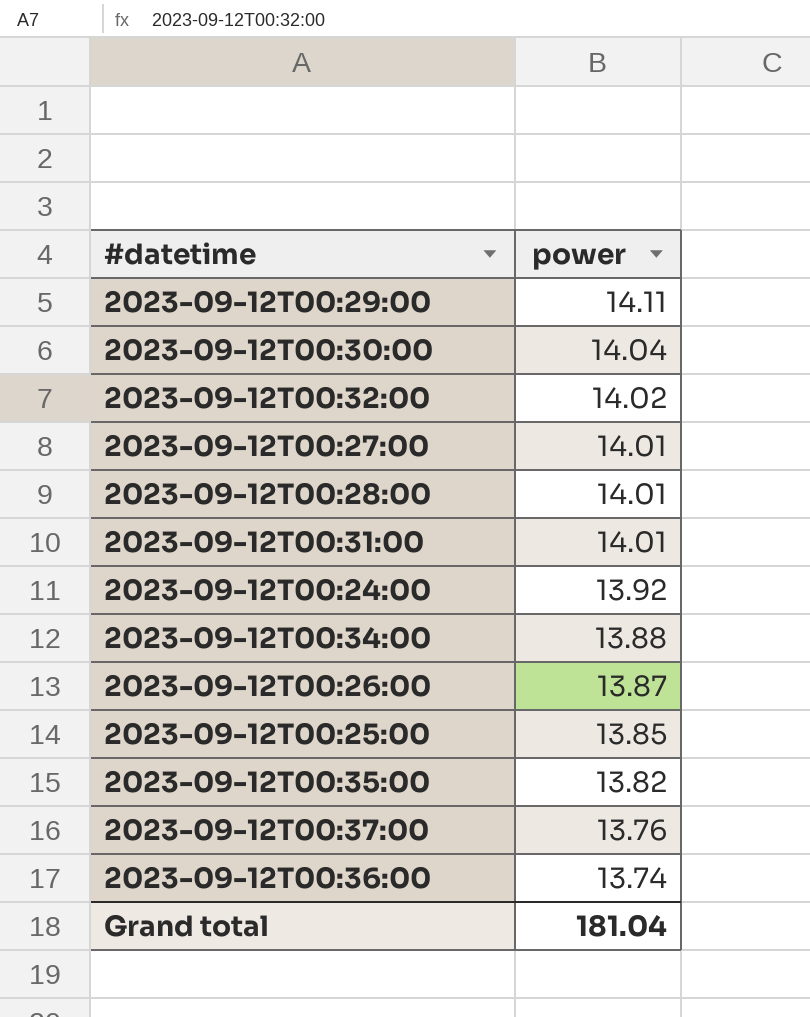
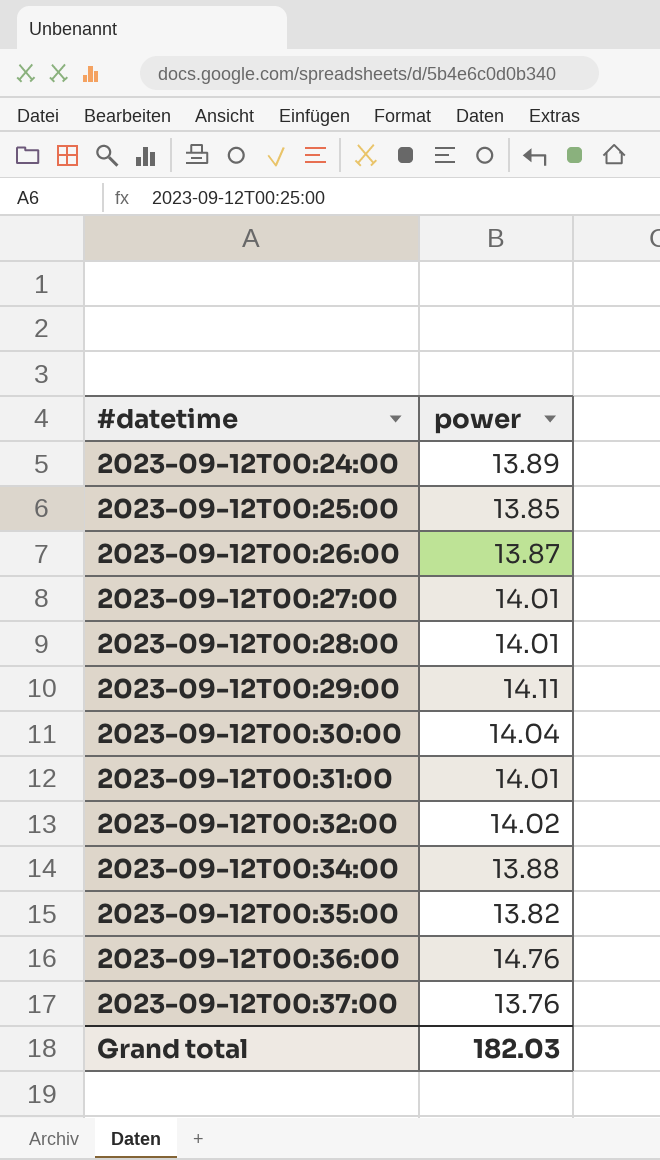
row order: power descending -> #datetime ascending
2023-09-12T00:24:00 | power: 13.92 -> 13.89
2023-09-12T00:36:00 | power: 13.74 -> 14.76
Grand total | power: 181.04 -> 182.03

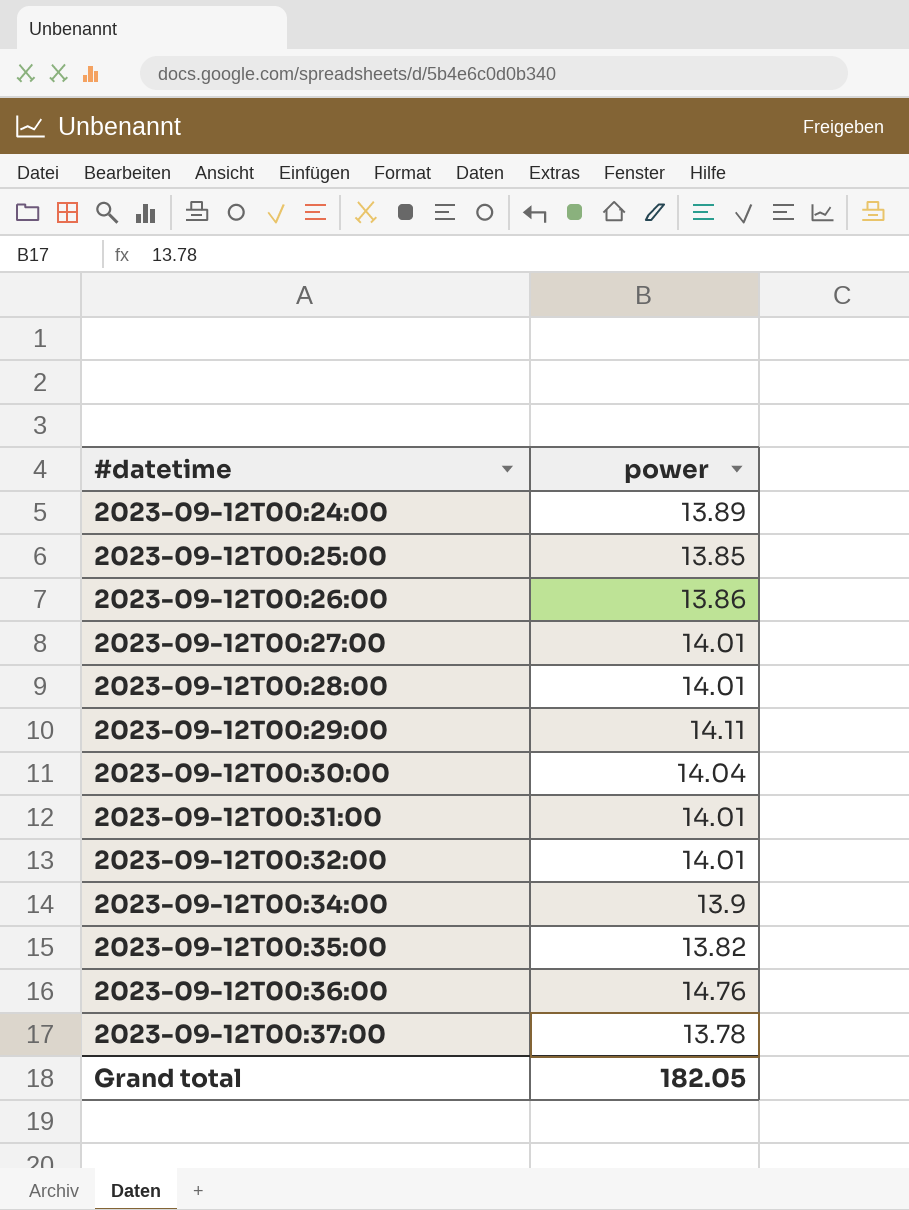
2023-09-12T00:26:00 | power: 13.87 -> 13.86
2023-09-12T00:32:00 | power: 14.02 -> 14.01
2023-09-12T00:34:00 | power: 13.88 -> 13.9
2023-09-12T00:37:00 | power: 13.76 -> 13.78
Grand total | power: 182.03 -> 182.05

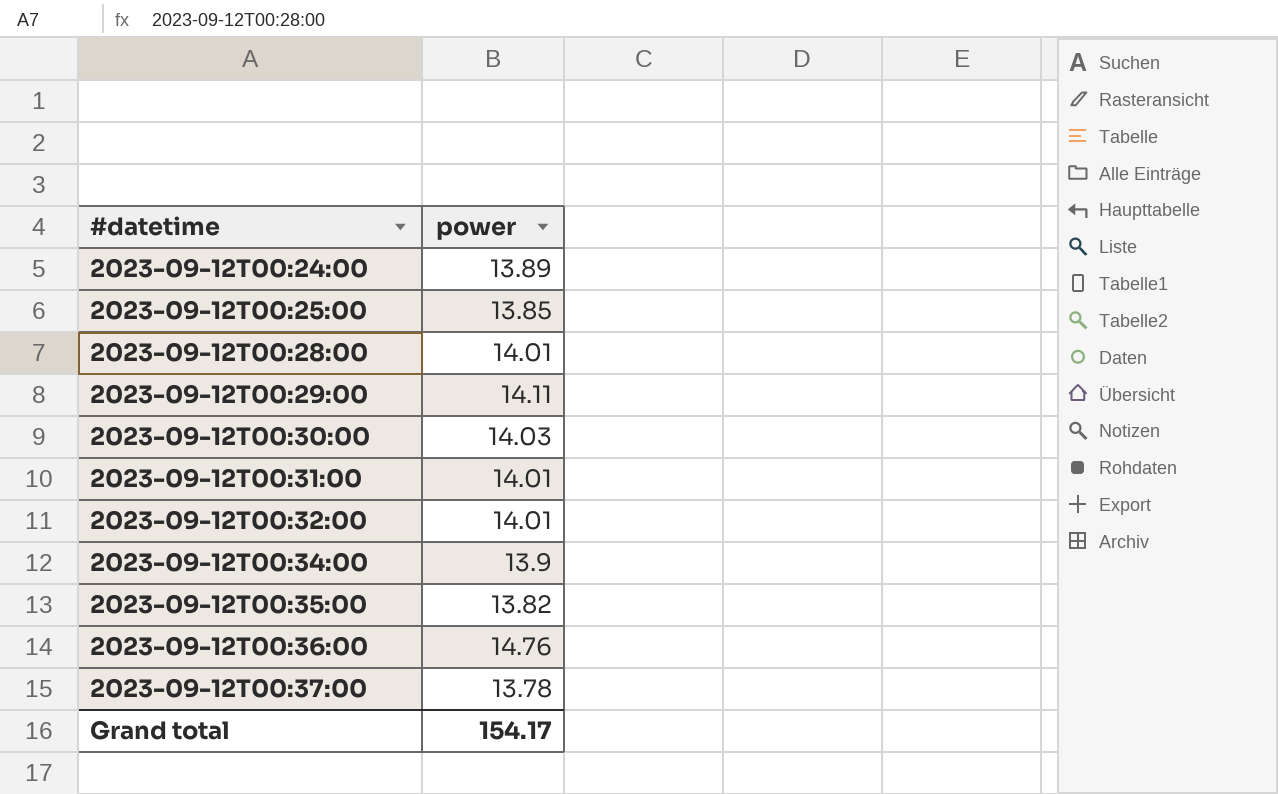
row 2023-09-12T00:26:00: 13.86 -> none
row 2023-09-12T00:27:00: 14.01 -> none
2023-09-12T00:30:00 | power: 14.04 -> 14.03
Grand total | power: 182.05 -> 154.17

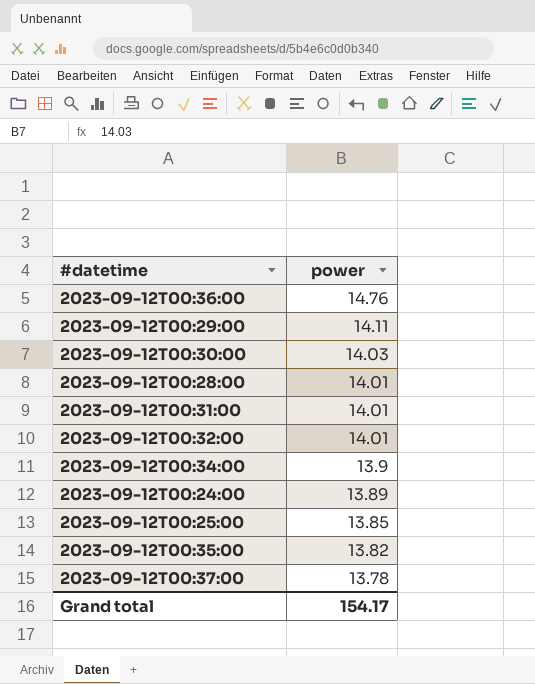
row order: #datetime ascending -> power descending

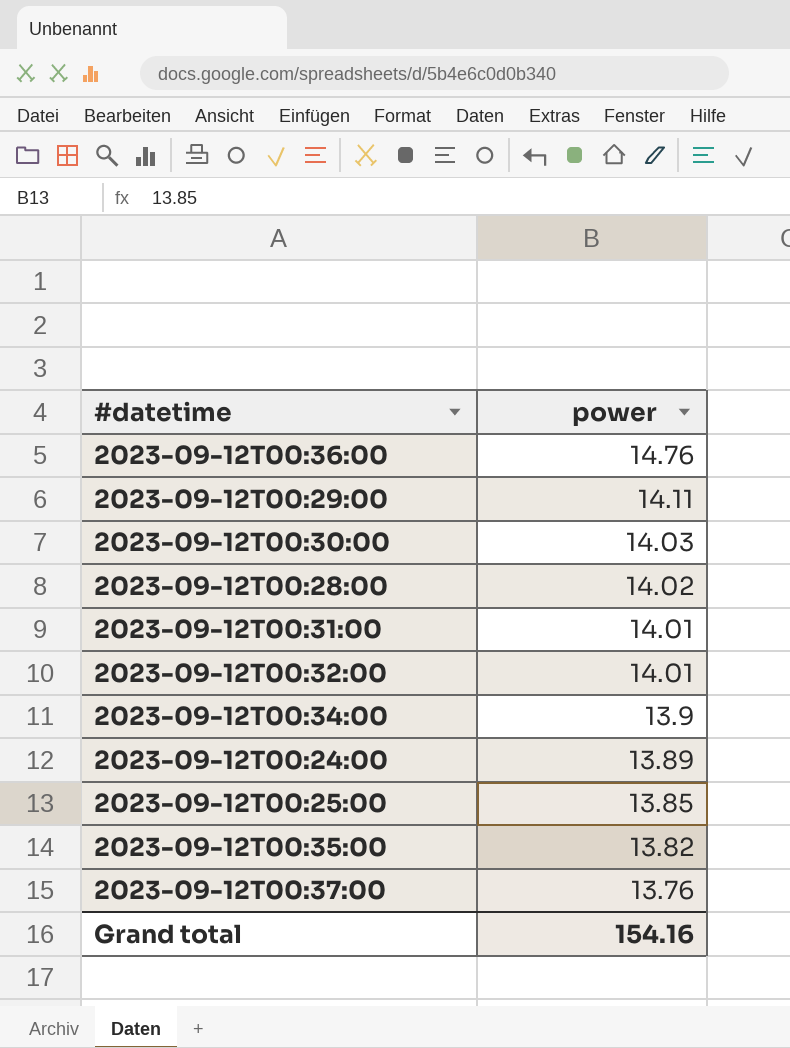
2023-09-12T00:28:00 | power: 14.01 -> 14.02
2023-09-12T00:37:00 | power: 13.78 -> 13.76
Grand total | power: 154.17 -> 154.16

